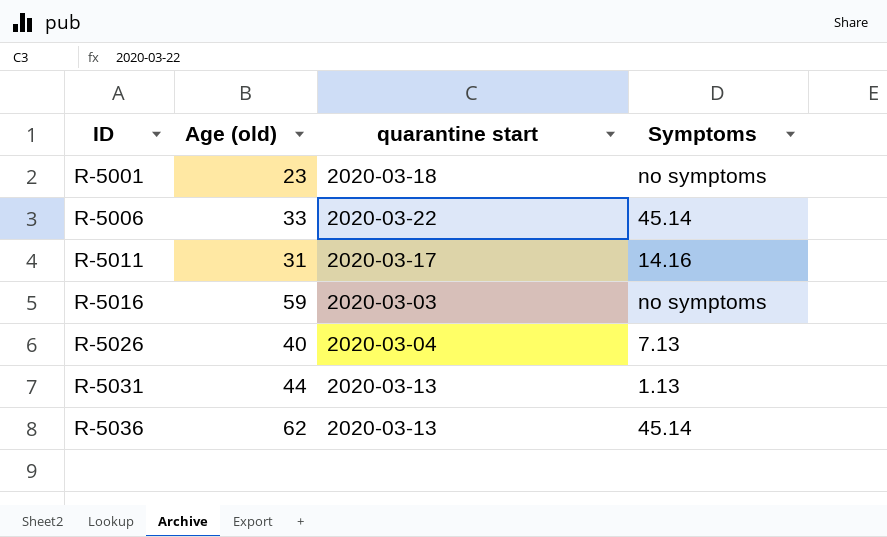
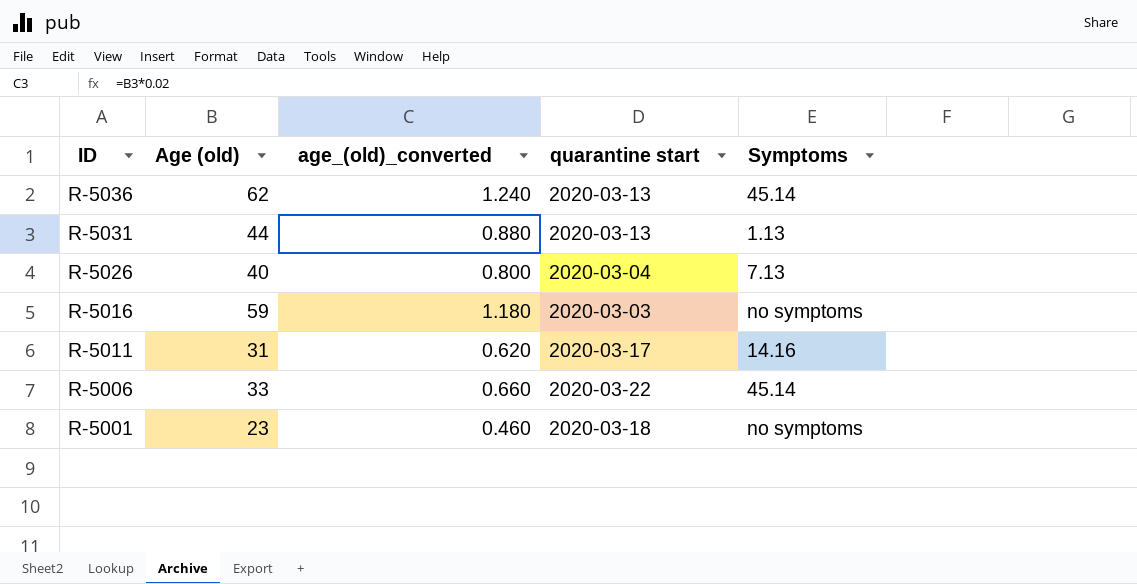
row order: ID ascending -> ID descending
column age_(old)_converted | formula: none -> [Age (old)] * 0.02

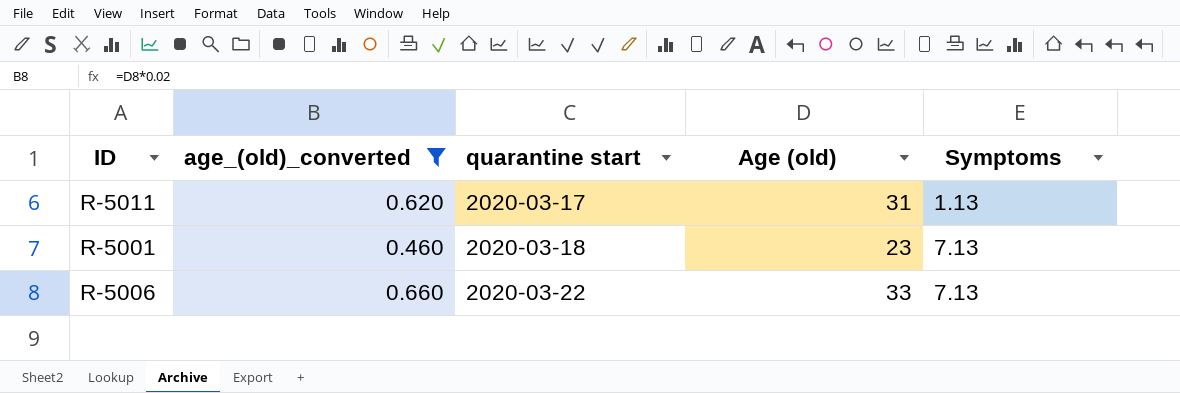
filter: none -> age_(old)_converted <= 0.660
row order: ID descending -> quarantine start ascending
column Age (old) | position: 2 -> 4
R-5011 | Symptoms: 14.16 -> 1.13
R-5001 | Symptoms: no symptoms -> 7.13
R-5006 | Symptoms: 45.14 -> 7.13

